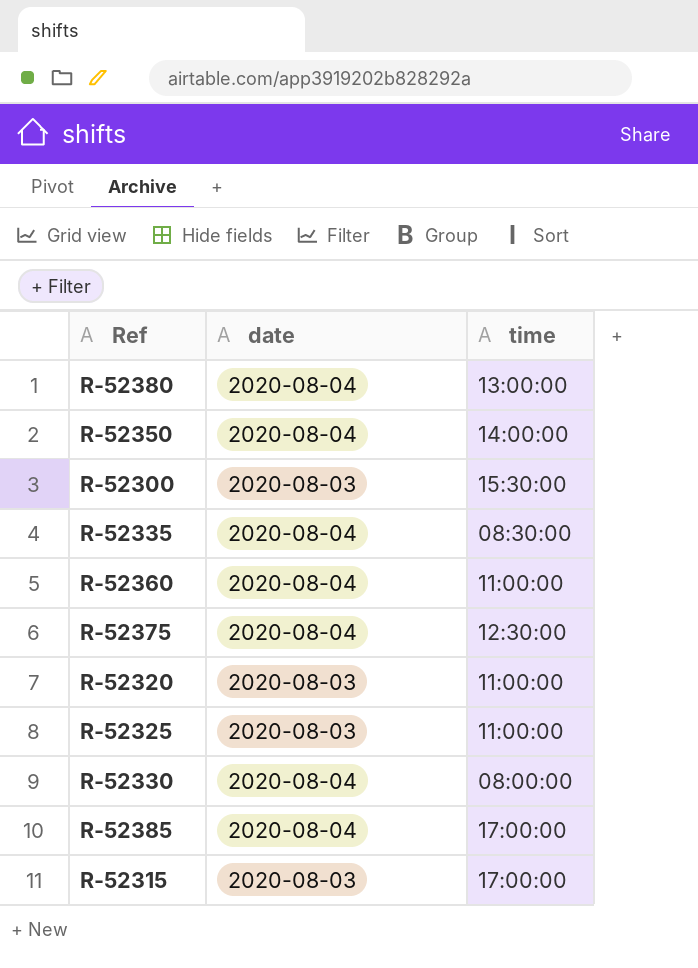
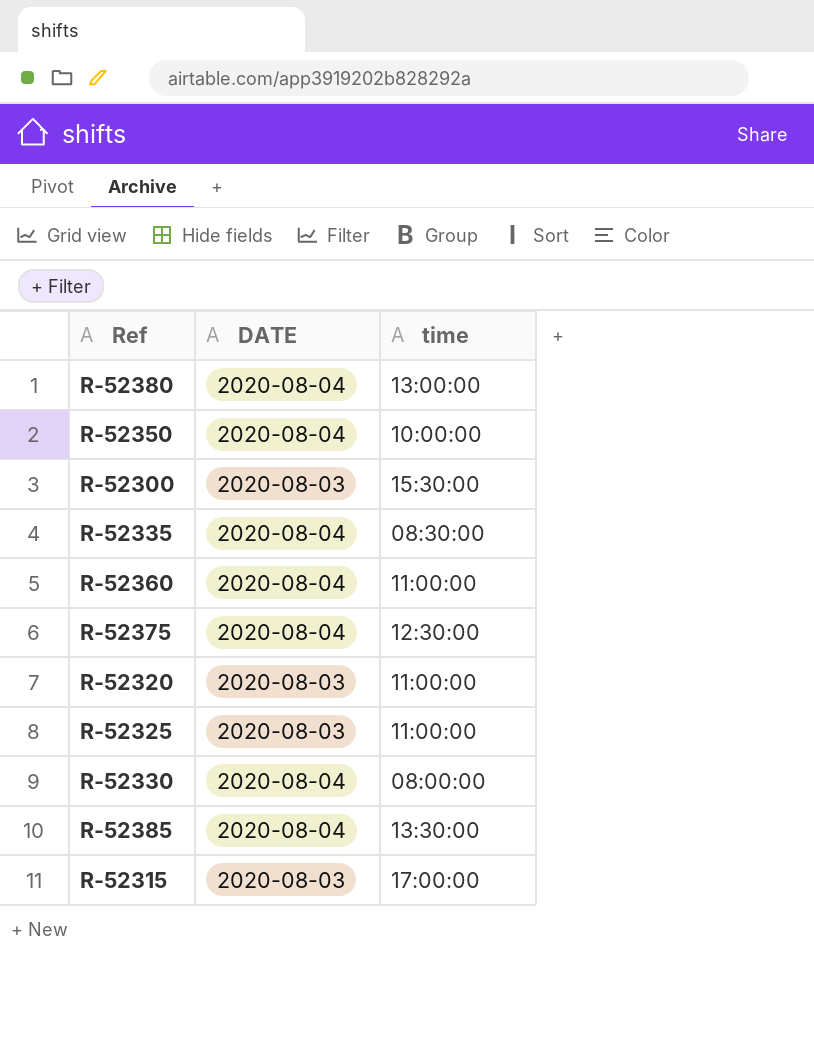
column name: date -> DATE
R-52350 | time: 14:00:00 -> 10:00:00
R-52385 | time: 17:00:00 -> 13:30:00

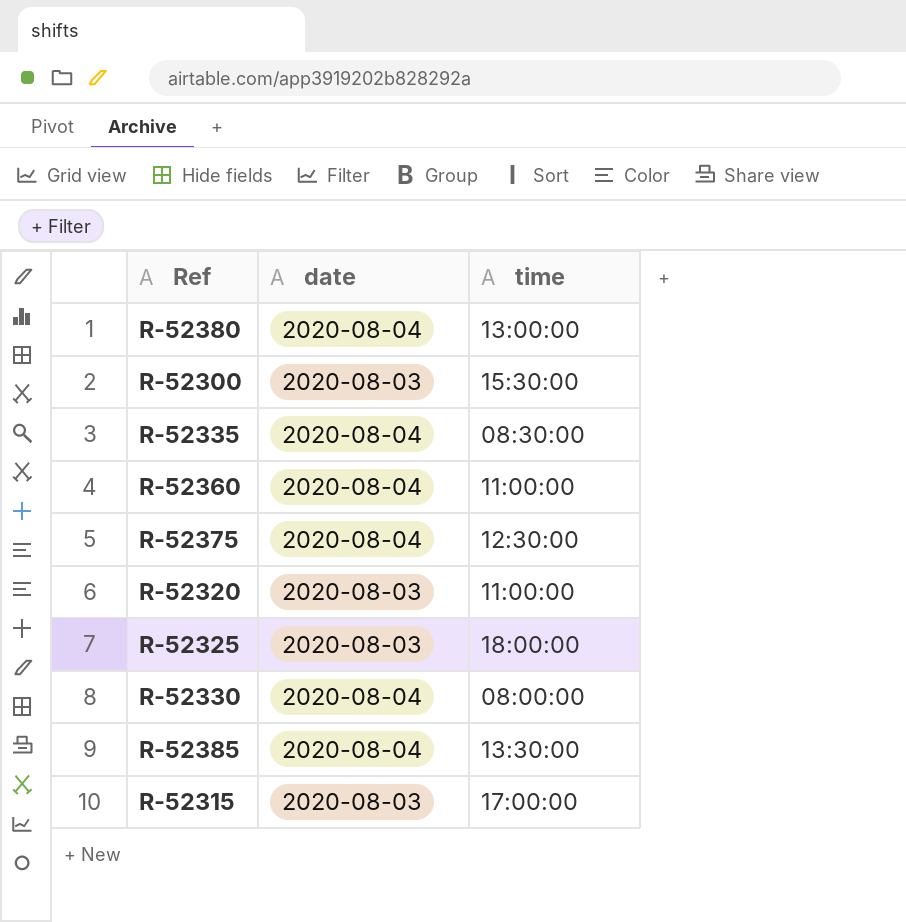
column name: DATE -> date
row R-52350: 2020-08-04 | 10:00:00 -> none
R-52325 | time: 11:00:00 -> 18:00:00

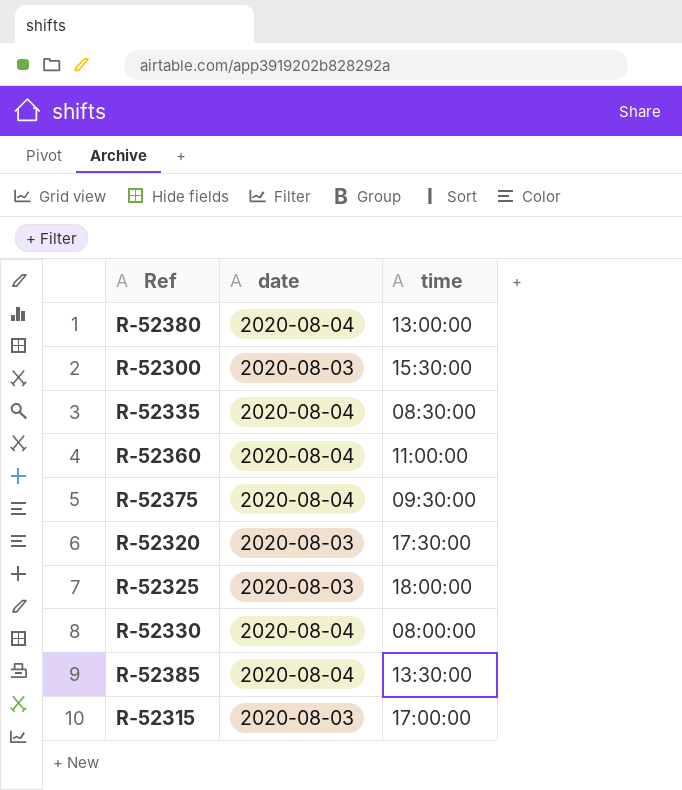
R-52375 | time: 12:30:00 -> 09:30:00
R-52320 | time: 11:00:00 -> 17:30:00

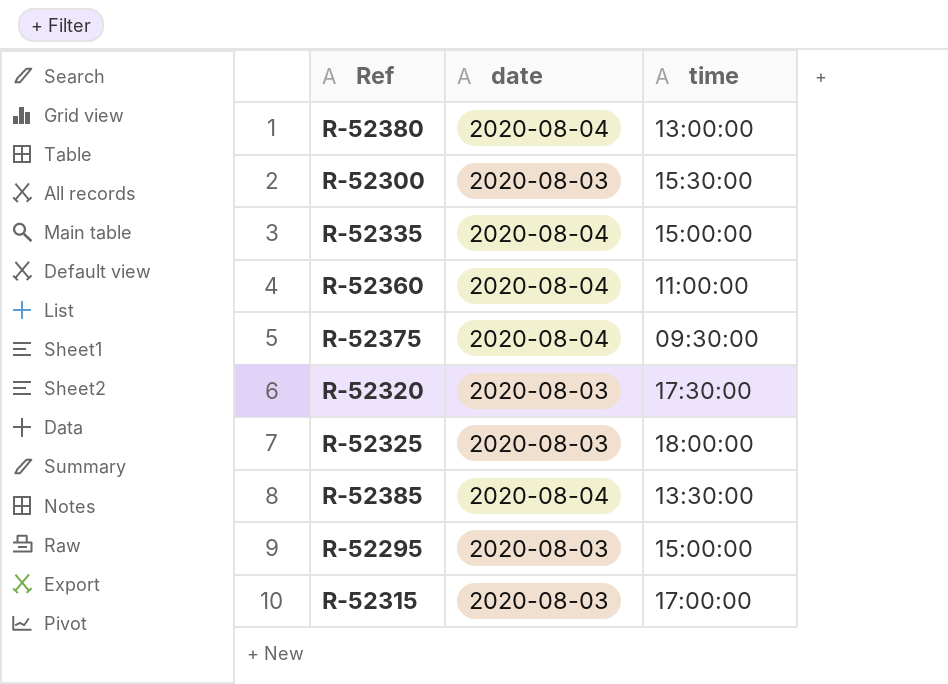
row R-52330: 2020-08-04 | 08:00:00 -> none
R-52335 | time: 08:30:00 -> 15:00:00
row R-52295: none -> 2020-08-03 | 15:00:00

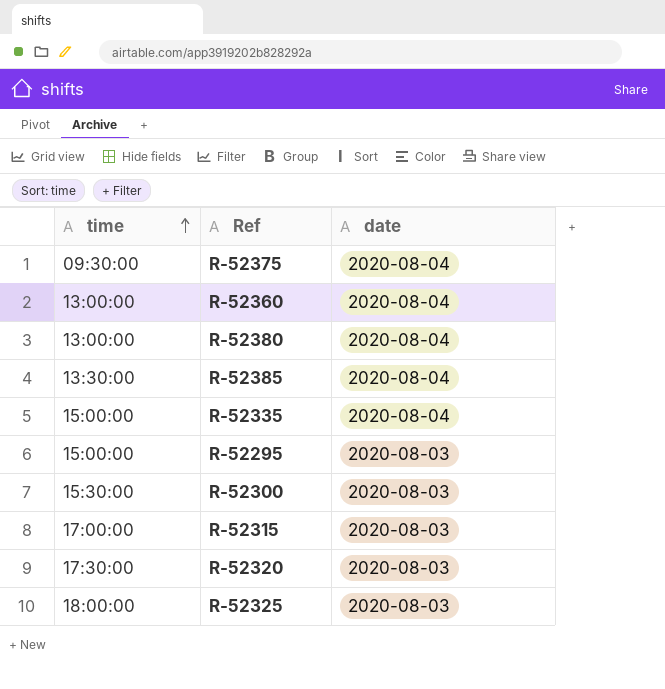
row order: none -> time ascending
column time | position: 3 -> 1
R-52360 | time: 11:00:00 -> 13:00:00

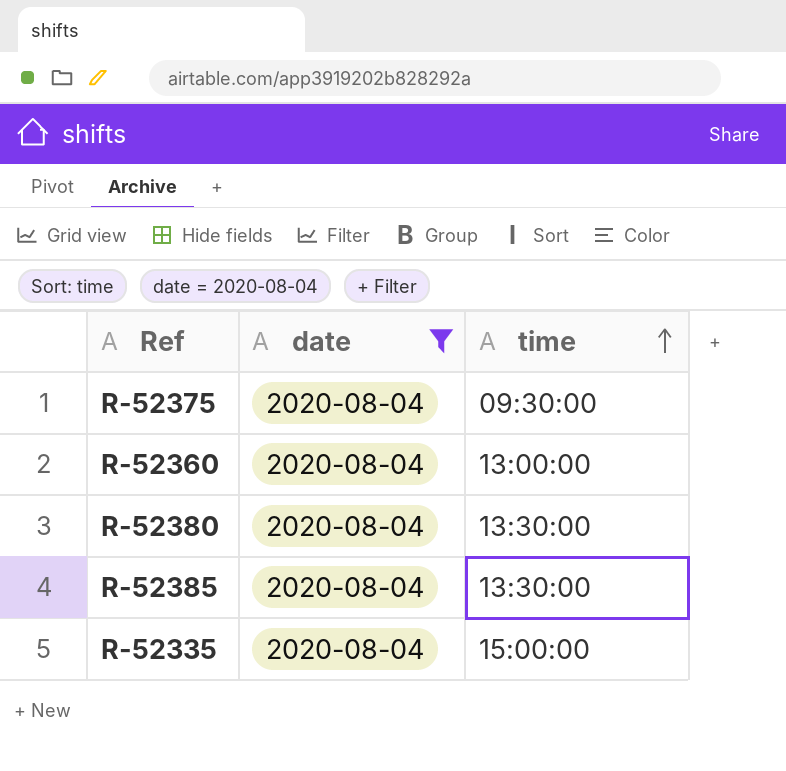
filter: none -> date = 2020-08-04
column time | position: 1 -> 3
R-52380 | time: 13:00:00 -> 13:30:00

